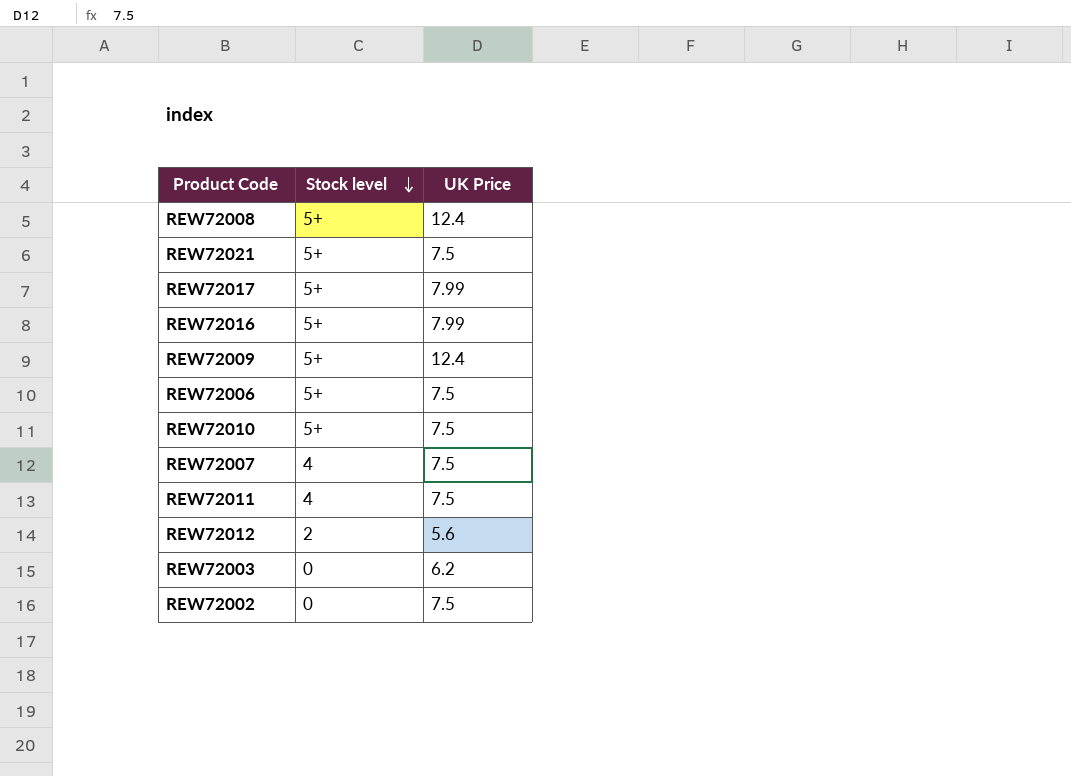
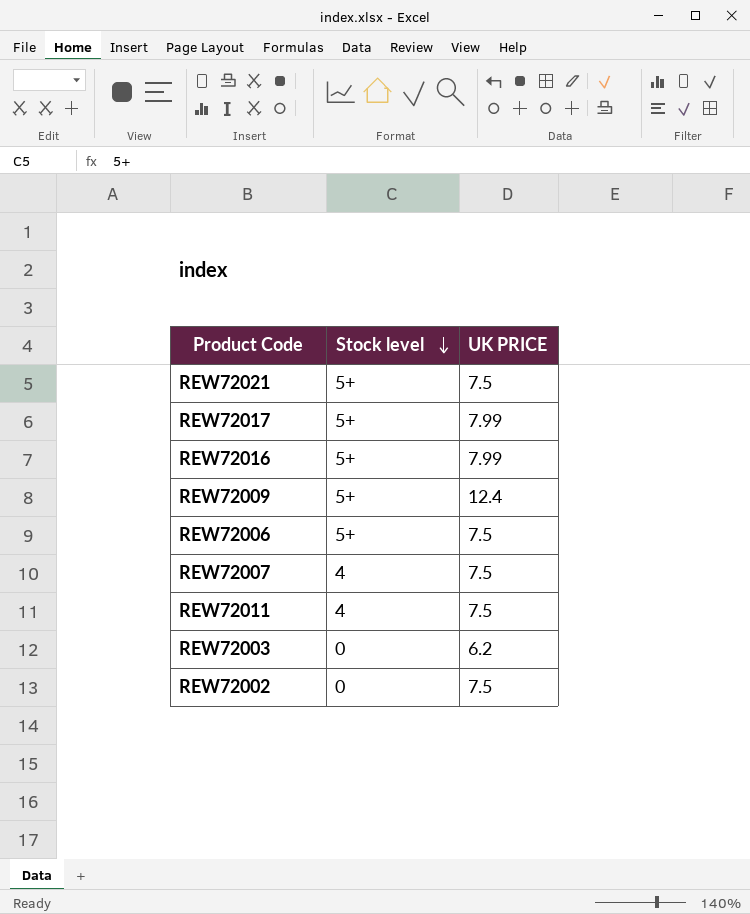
column name: UK Price -> UK PRICE
row REW72008: 5+ | 12.4 -> none
row REW72010: 5+ | 7.5 -> none
row REW72012: 2 | 5.6 -> none

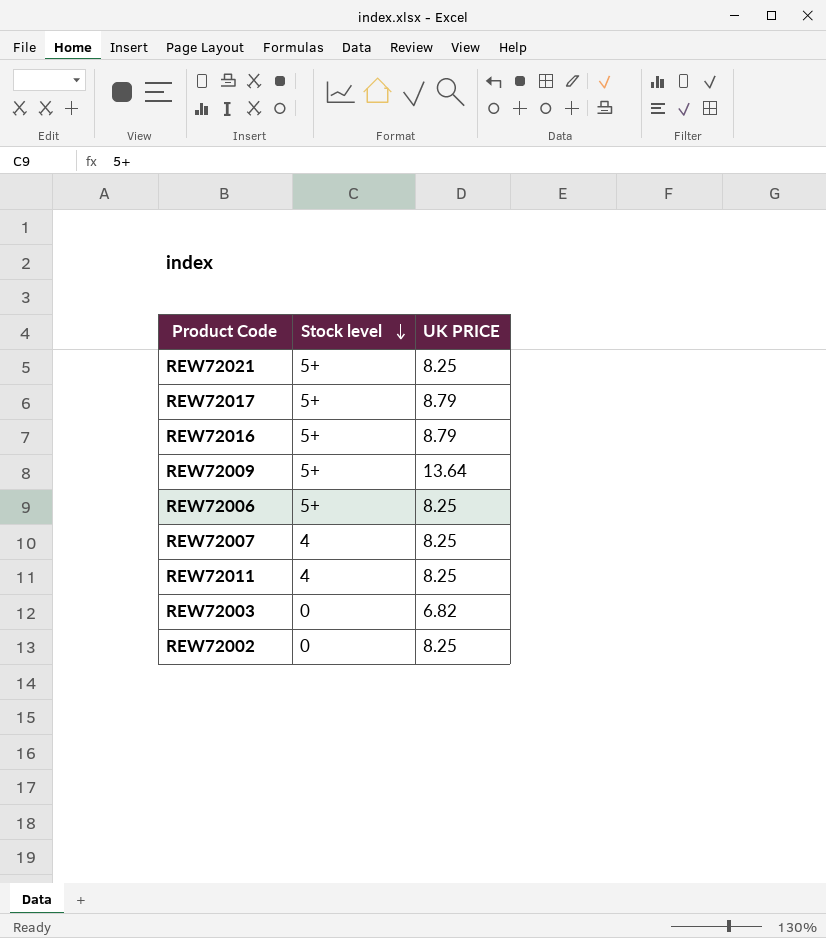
REW72021 | UK PRICE: 7.5 -> 8.25
REW72017 | UK PRICE: 7.99 -> 8.79
REW72016 | UK PRICE: 7.99 -> 8.79
REW72009 | UK PRICE: 12.4 -> 13.64
REW72006 | UK PRICE: 7.5 -> 8.25
REW72007 | UK PRICE: 7.5 -> 8.25
REW72011 | UK PRICE: 7.5 -> 8.25
REW72003 | UK PRICE: 6.2 -> 6.82
REW72002 | UK PRICE: 7.5 -> 8.25

